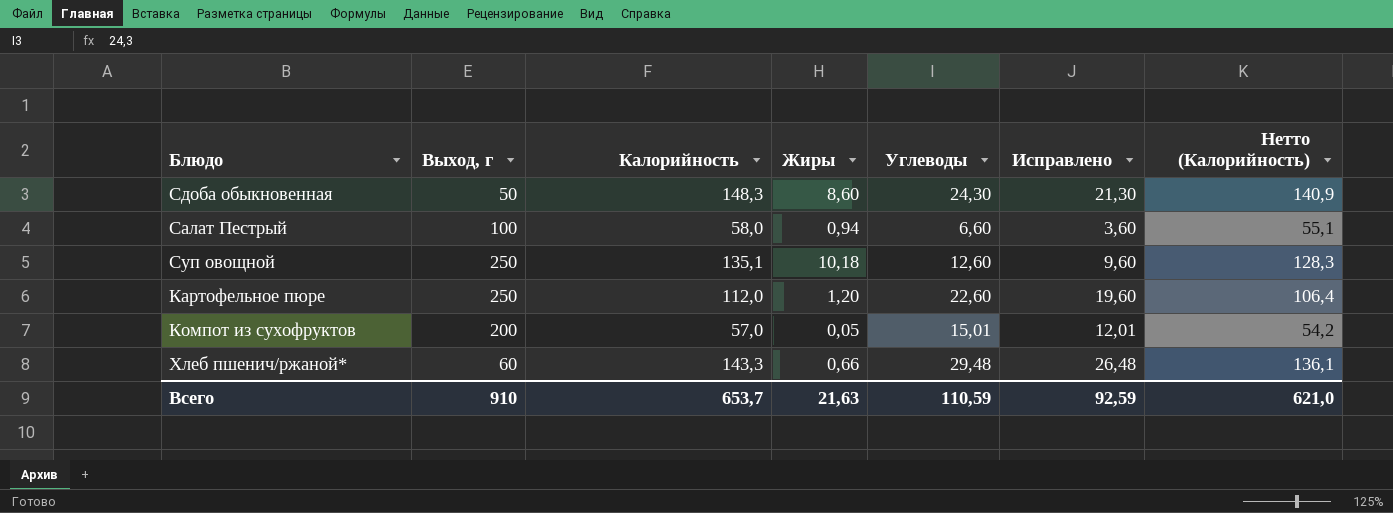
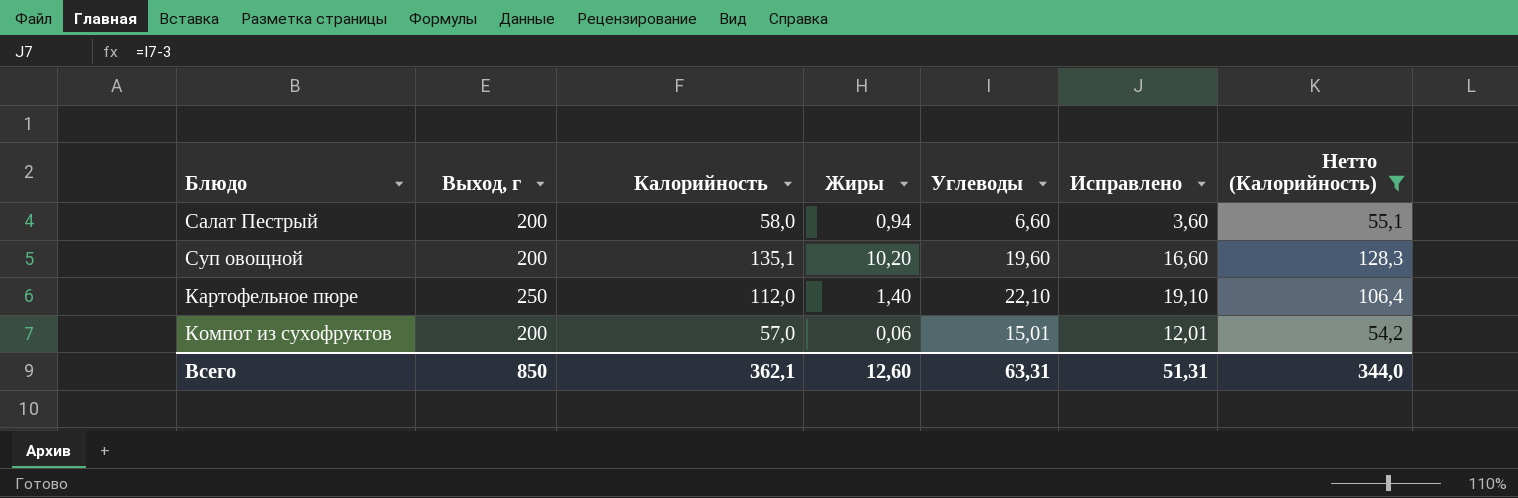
filter: none -> Нетто (Калорийность) <= 128,3
Салат Пестрый | Выход, г: 100 -> 200
Суп овощной | Выход, г: 250 -> 200
Суп овощной | Жиры: 10,18 -> 10,20
Суп овощной | Углеводы: 12,60 -> 19,60
Суп овощной | Исправлено: 9,60 -> 16,60
Картофельное пюре | Жиры: 1,20 -> 1,40
Картофельное пюре | Углеводы: 22,60 -> 22,10
Картофельное пюре | Исправлено: 19,60 -> 19,10
Компот из сухофруктов | Жиры: 0,05 -> 0,06
Всего | Выход, г: 910 -> 850
Всего | Калорийность: 653,7 -> 362,1
Всего | Жиры: 21,63 -> 12,60
Всего | Углеводы: 110,59 -> 63,31
Всего | Исправлено: 92,59 -> 51,31
Всего | Нетто (Калорийность): 621,0 -> 344,0

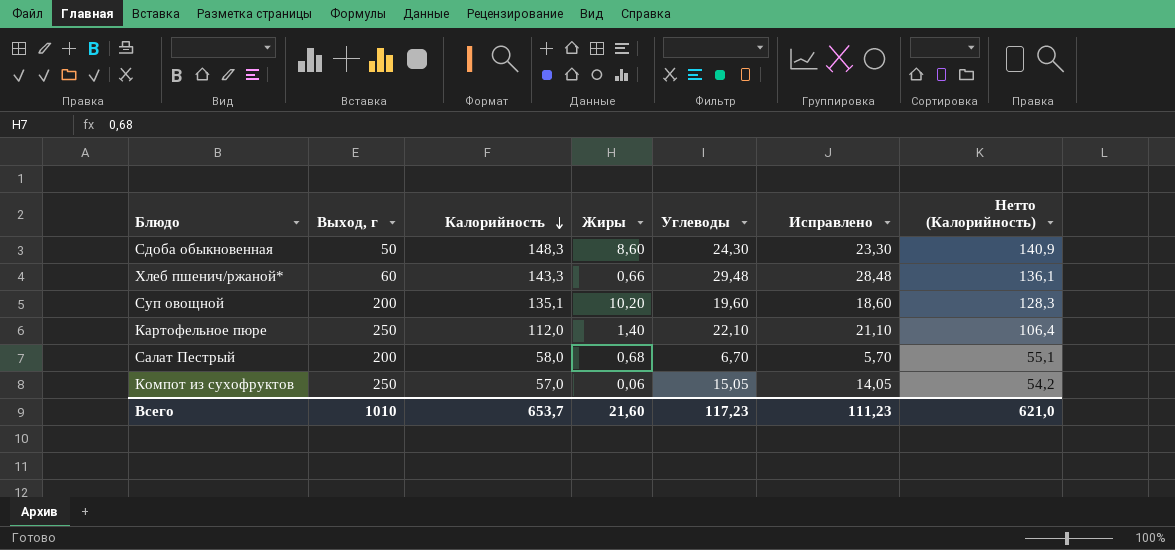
filter: Нетто (Калорийность) <= 128,3 -> none
row order: none -> Калорийность descending
column Исправлено | formula: [Углеводы] - 3 -> [Углеводы] - 1
Салат Пестрый | Жиры: 0,94 -> 0,68
Салат Пестрый | Углеводы: 6,60 -> 6,70
Компот из сухофруктов | Выход, г: 200 -> 250
Компот из сухофруктов | Углеводы: 15,01 -> 15,05
Всего | Выход, г: 850 -> 1010
Всего | Калорийность: 362,1 -> 653,7
Всего | Жиры: 12,60 -> 21,60
Всего | Углеводы: 63,31 -> 117,23
Всего | Исправлено: 51,31 -> 111,23
Всего | Нетто (Калорийность): 344,0 -> 621,0

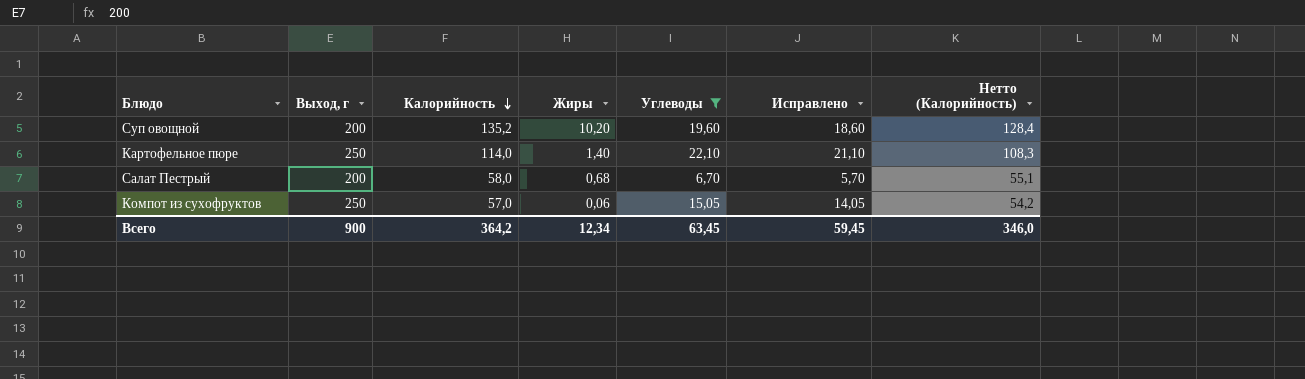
filter: none -> Углеводы <= 22,10
Суп овощной | Калорийность: 135,1 -> 135,2
Суп овощной | Нетто (Калорийность): 128,3 -> 128,4
Картофельное пюре | Калорийность: 112,0 -> 114,0
Картофельное пюре | Нетто (Калорийность): 106,4 -> 108,3
Всего | Выход, г: 1010 -> 900
Всего | Калорийность: 653,7 -> 364,2
Всего | Жиры: 21,60 -> 12,34
Всего | Углеводы: 117,23 -> 63,45
Всего | Исправлено: 111,23 -> 59,45
Всего | Нетто (Калорийность): 621,0 -> 346,0

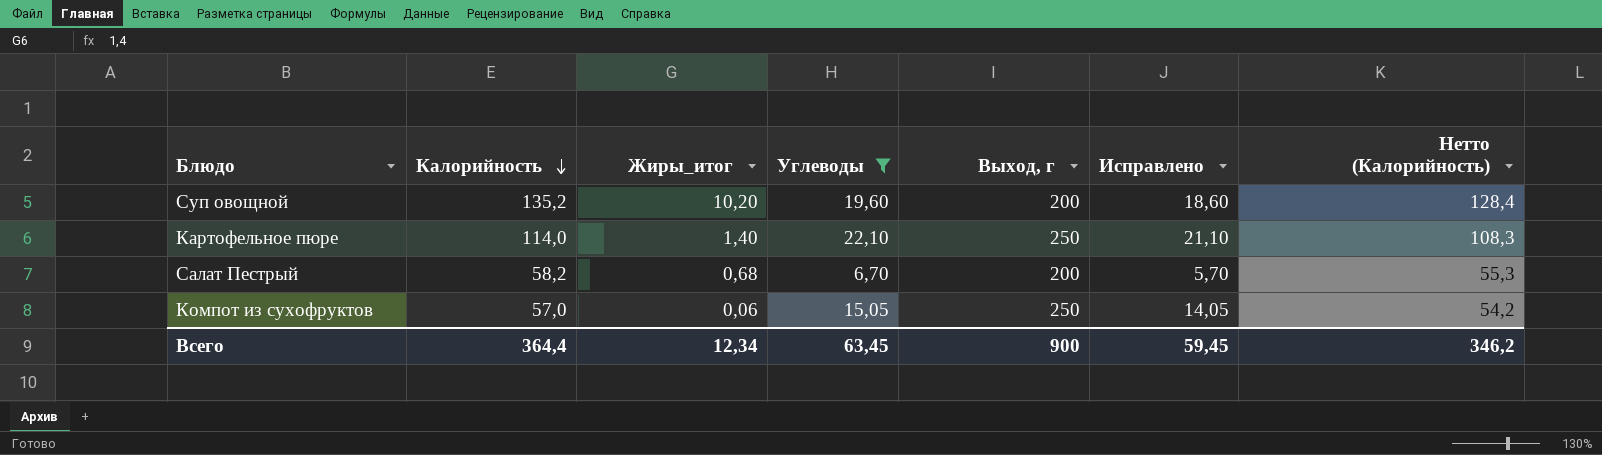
column name: Жиры -> Жиры_итог
column Выход, г | position: 2 -> 5
Салат Пестрый | Калорийность: 58,0 -> 58,2
Салат Пестрый | Нетто (Калорийность): 55,1 -> 55,3
Всего | Калорийность: 364,2 -> 364,4
Всего | Нетто (Калорийность): 346,0 -> 346,2

